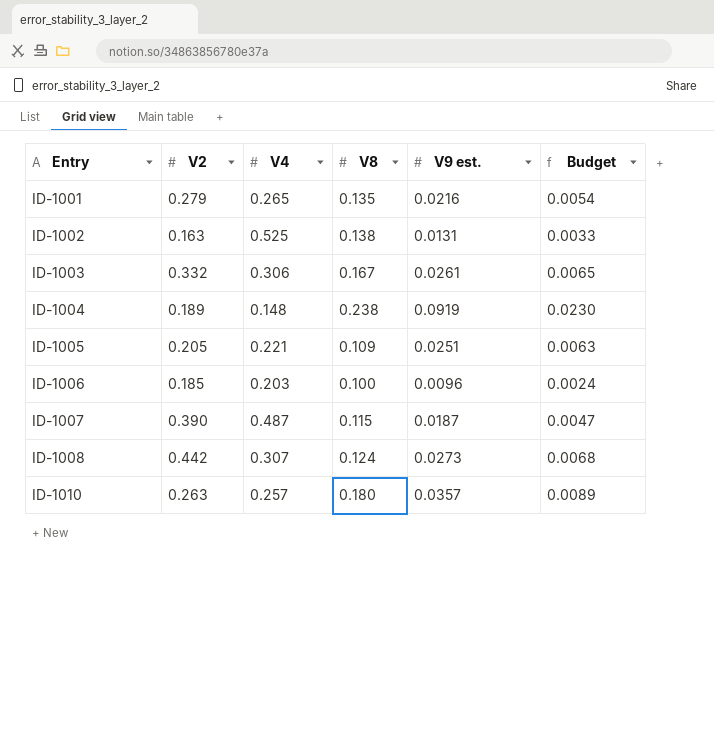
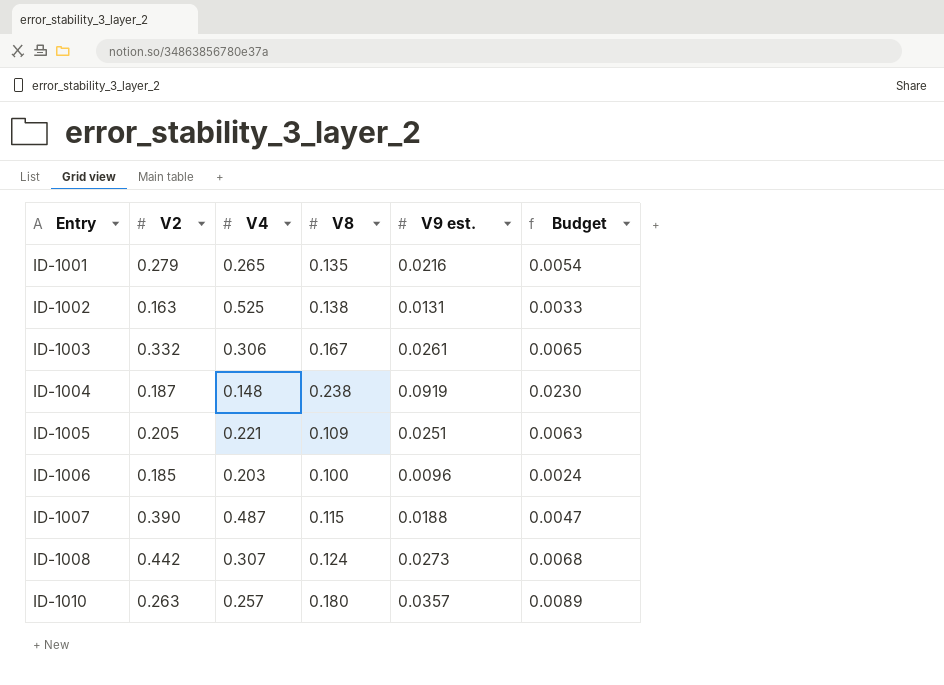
ID-1004 | V2: 0.189 -> 0.187
ID-1007 | V9 est.: 0.0187 -> 0.0188

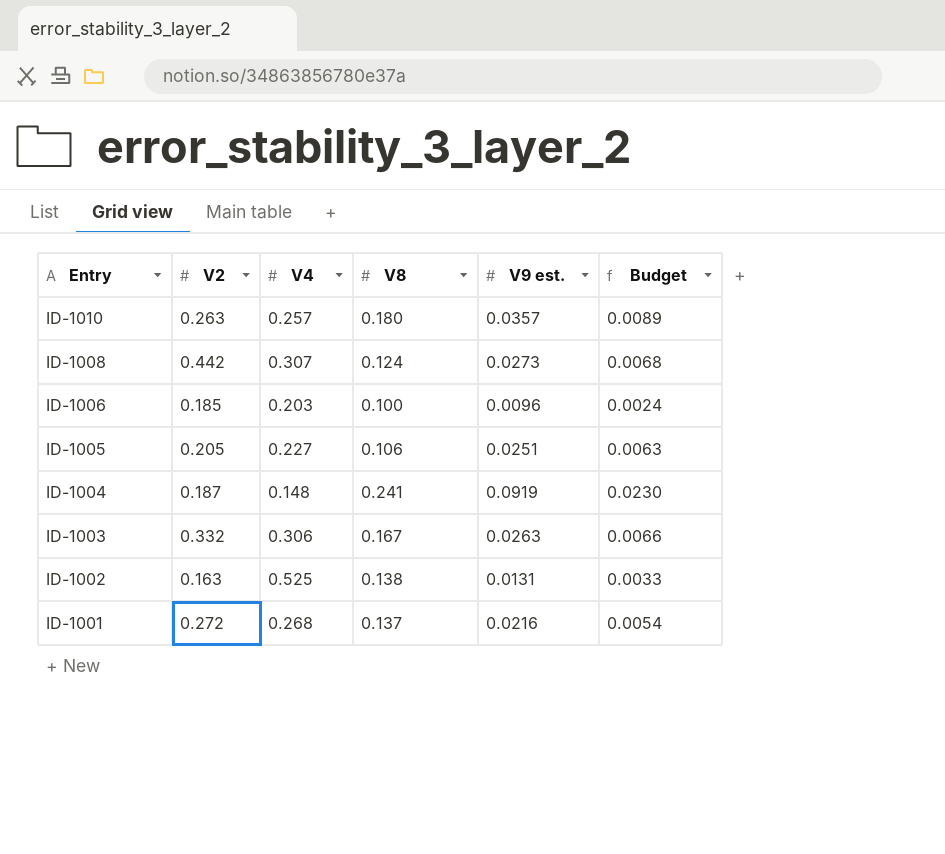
row order: Entry ascending -> Entry descending
row ID-1007: 0.390 | 0.487 | 0.115 | 0.0188 | 0.0047 -> none
ID-1005 | V4: 0.221 -> 0.227
ID-1005 | V8: 0.109 -> 0.106
ID-1004 | V8: 0.238 -> 0.241
ID-1003 | V9 est.: 0.0261 -> 0.0263
ID-1003 | Budget: 0.0065 -> 0.0066
ID-1001 | V2: 0.279 -> 0.272
ID-1001 | V4: 0.265 -> 0.268
ID-1001 | V8: 0.135 -> 0.137

